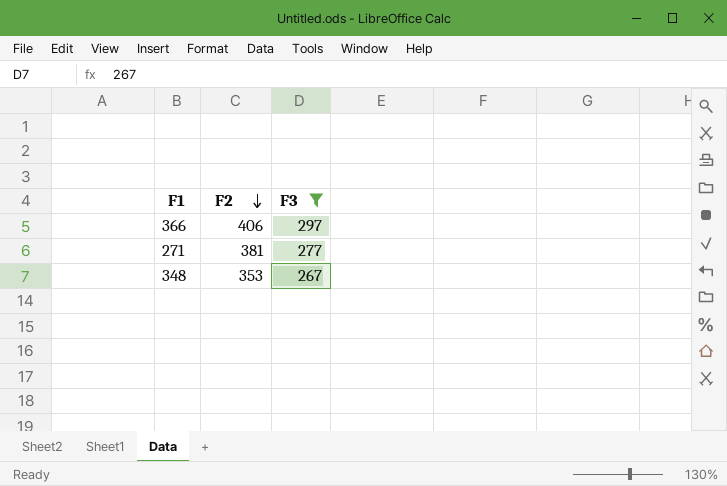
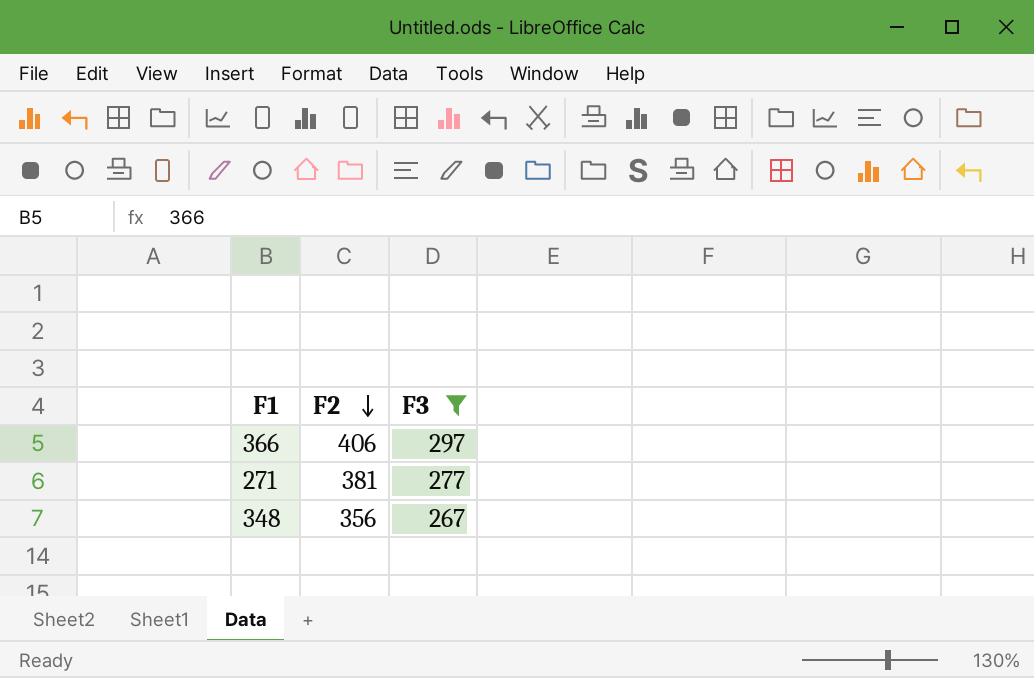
348 | F2: 353 -> 356

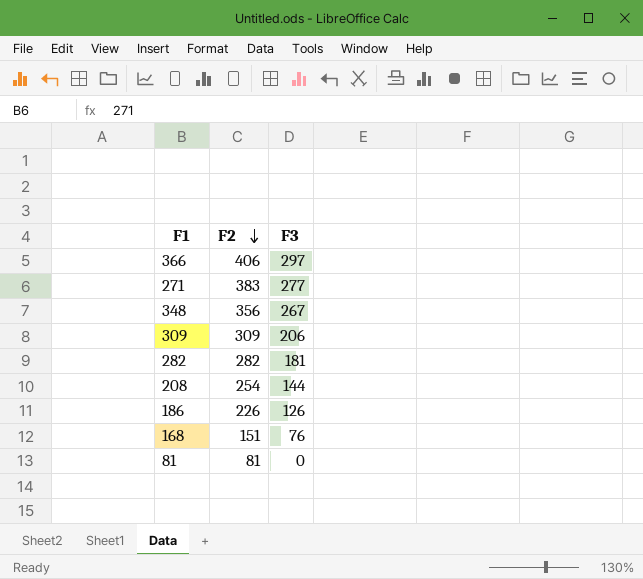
filter: F3 >= 267 -> none
271 | F2: 381 -> 383

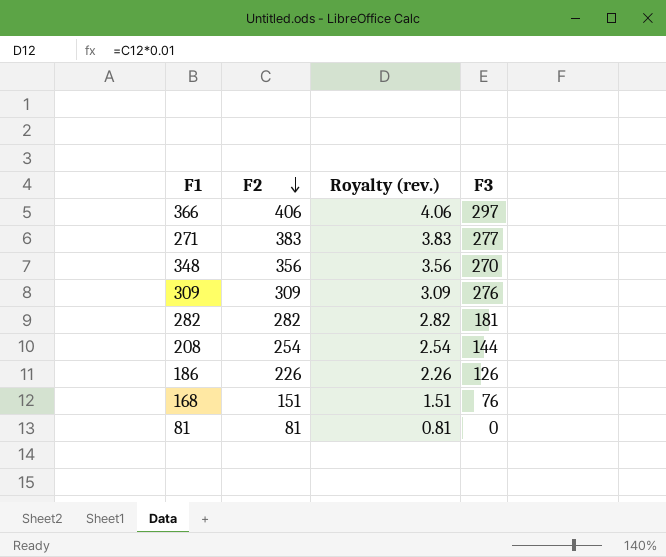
column Royalty (rev.) | formula: none -> [F2] * 0.01
348 | F3: 267 -> 270
309 | F3: 206 -> 276

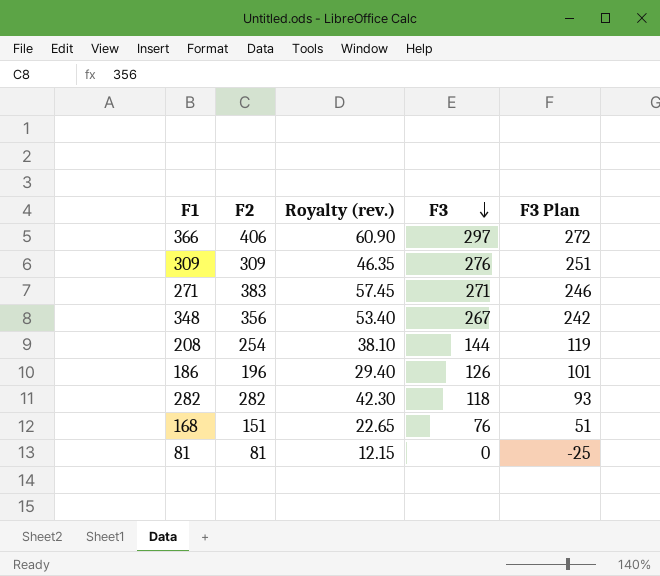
row order: F2 descending -> F3 descending
column Royalty (rev.) | formula: [F2] * 0.01 -> [F2] * 0.15
column F3 Plan | formula: none -> [F3] - 25
271 | F3: 277 -> 271
348 | F3: 270 -> 267
186 | F2: 226 -> 196
282 | F3: 181 -> 118

